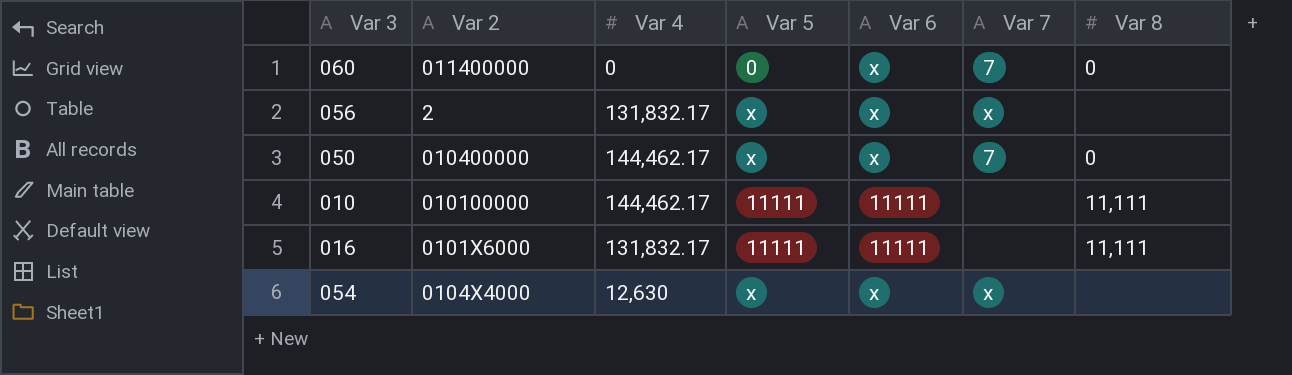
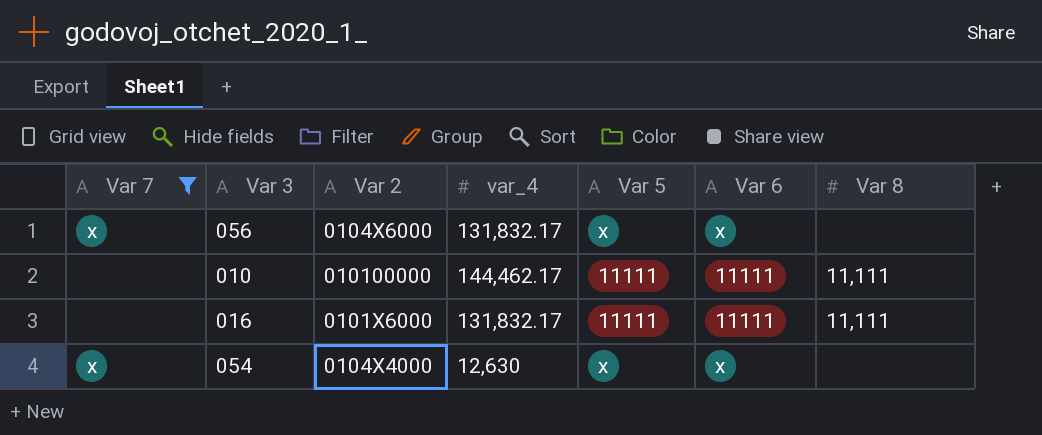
filter: none -> Var 7 != 7
column Var 7 | position: 6 -> 1
column name: Var 4 -> var_4
056 | Var 2: 2 -> 0104Х6000

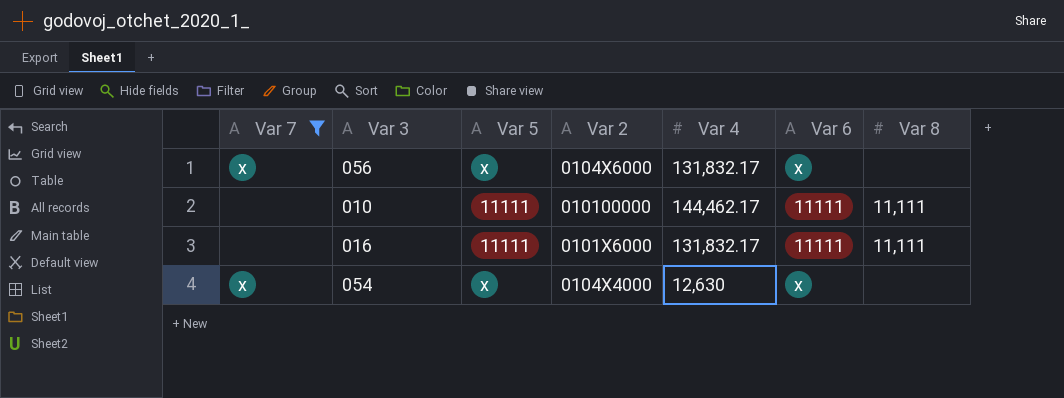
column Var 5 | position: 5 -> 3
column name: var_4 -> Var 4

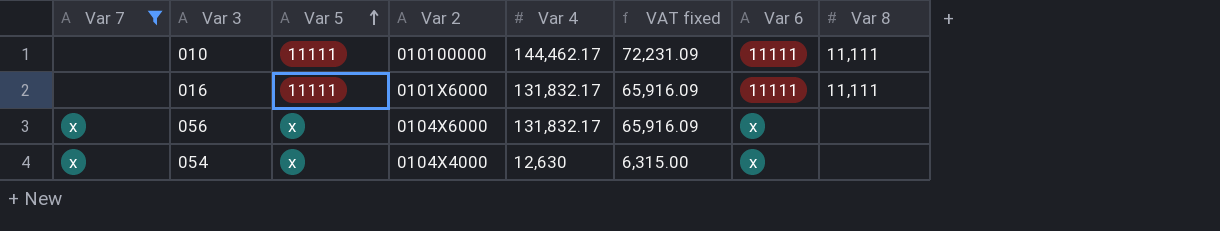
row order: none -> Var 5 ascending
column VAT fixed | formula: none -> [Var 4] * 0.5

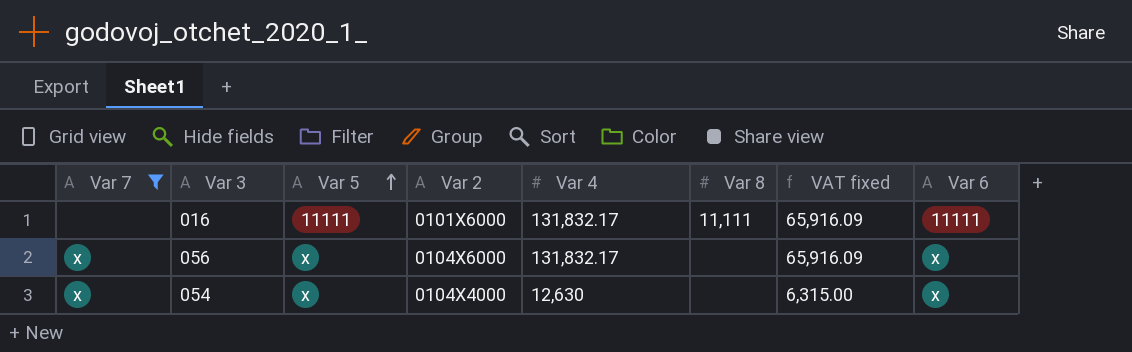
column Var 8 | position: 8 -> 6
row 010: none | 11111 | 010100000 | 144,462.17 | 72,231.09 | 11111 | 11,111 -> none

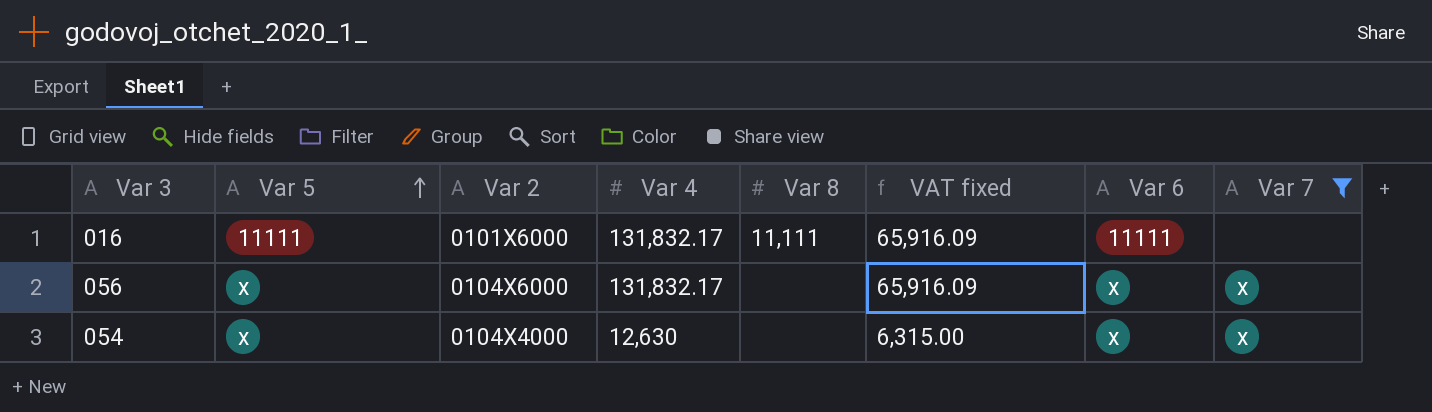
column Var 7 | position: 1 -> 8

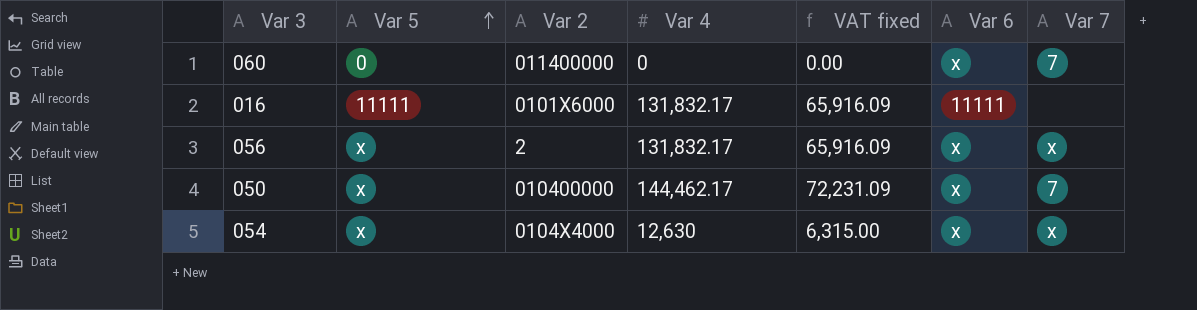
filter: Var 7 != 7 -> none
column Var 8 | position: 5 -> none
056 | Var 2: 0104Х6000 -> 2

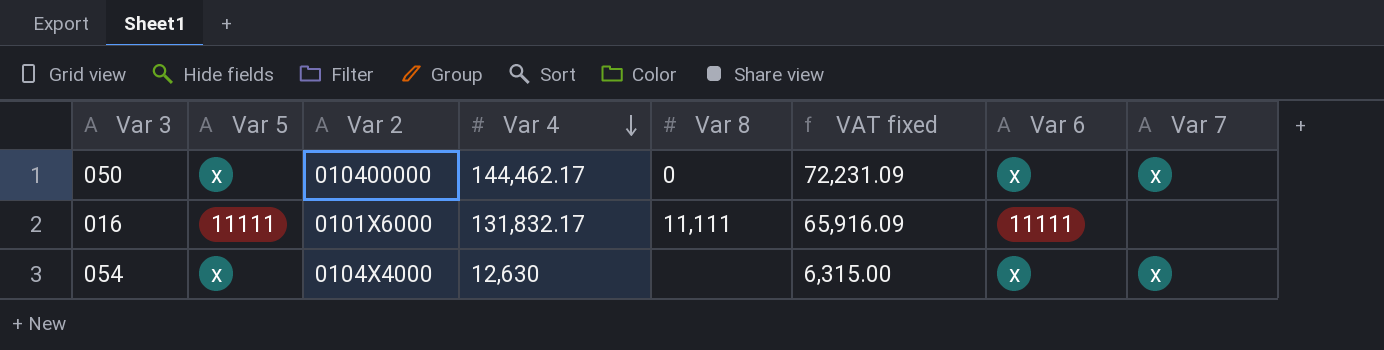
row order: Var 5 ascending -> Var 4 descending
column Var 8 | position: none -> 5
row 060: 0 | 011400000 | 0 | 0.00 | х | 7 -> none
row 056: х | 2 | 131,832.17 | 65,916.09 | х | х -> none
050 | Var 7: 7 -> х

